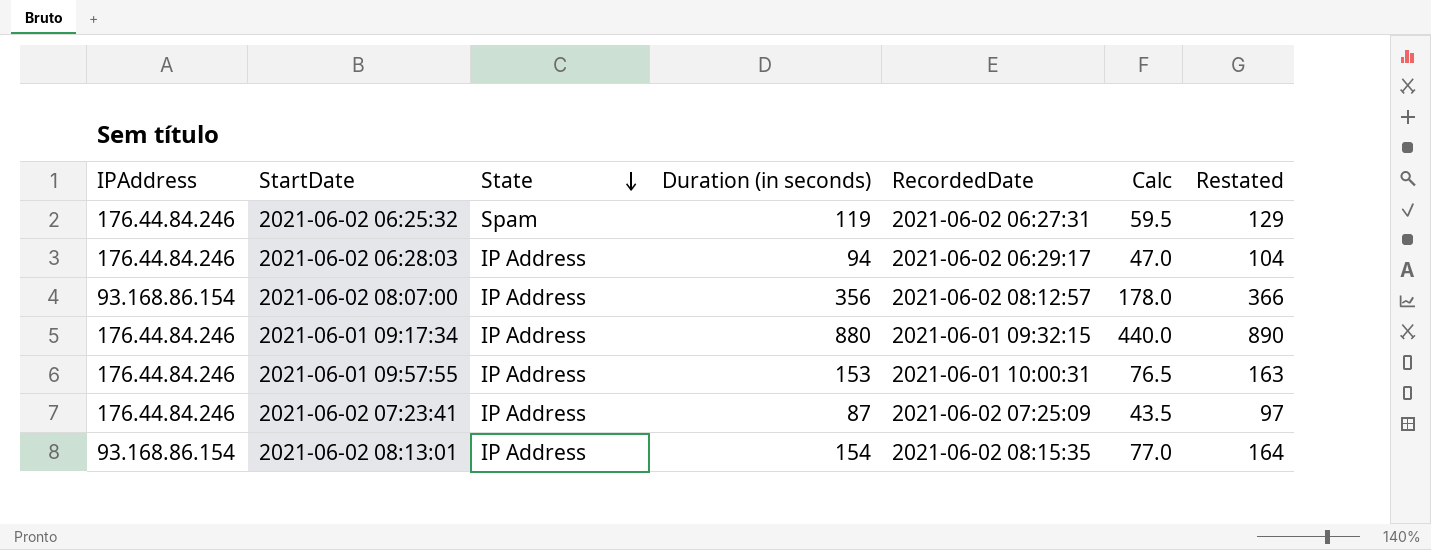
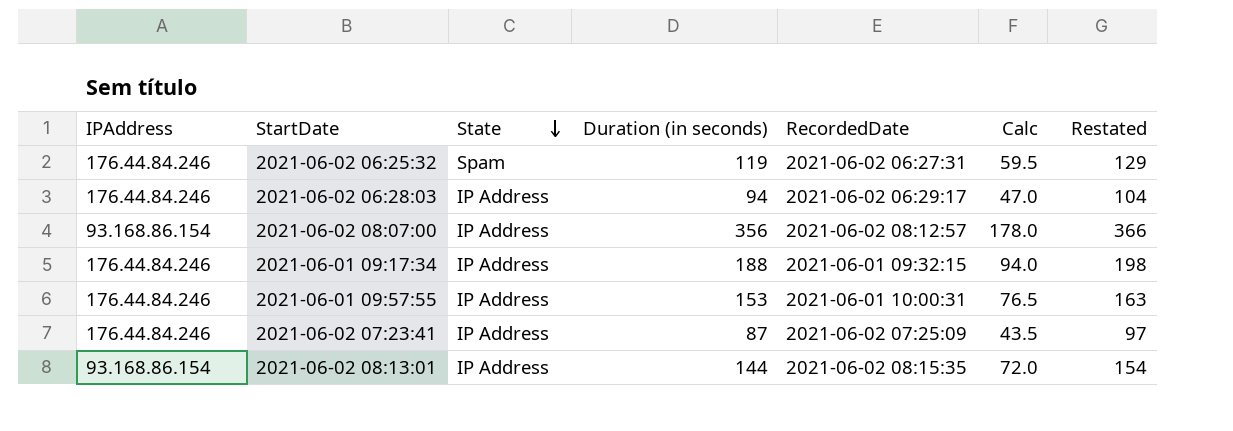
2021-06-01 09:17:34 | Duration (in seconds): 880 -> 188
2021-06-01 09:17:34 | Calc: 440.0 -> 94.0
2021-06-01 09:17:34 | Restated: 890 -> 198
2021-06-02 08:13:01 | Duration (in seconds): 154 -> 144
2021-06-02 08:13:01 | Calc: 77.0 -> 72.0
2021-06-02 08:13:01 | Restated: 164 -> 154

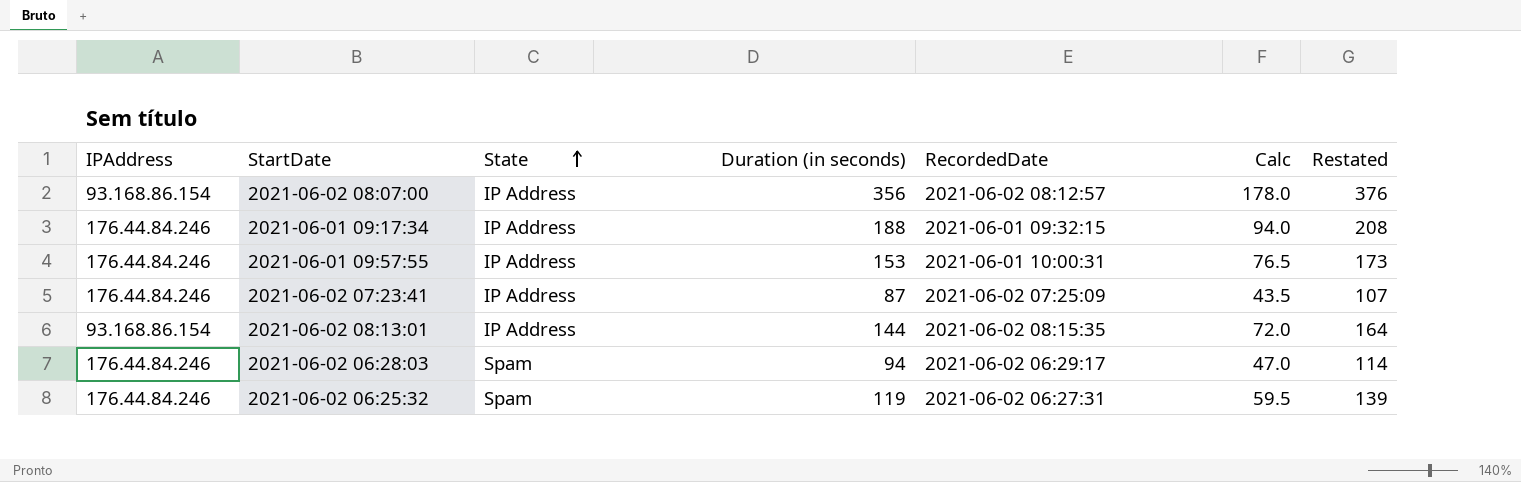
row order: State descending -> State ascending
column Restated | formula: [Duration (in seconds)] + 10 -> [Duration (in seconds)] + 20
2021-06-02 06:28:03 | State: IP Address -> Spam

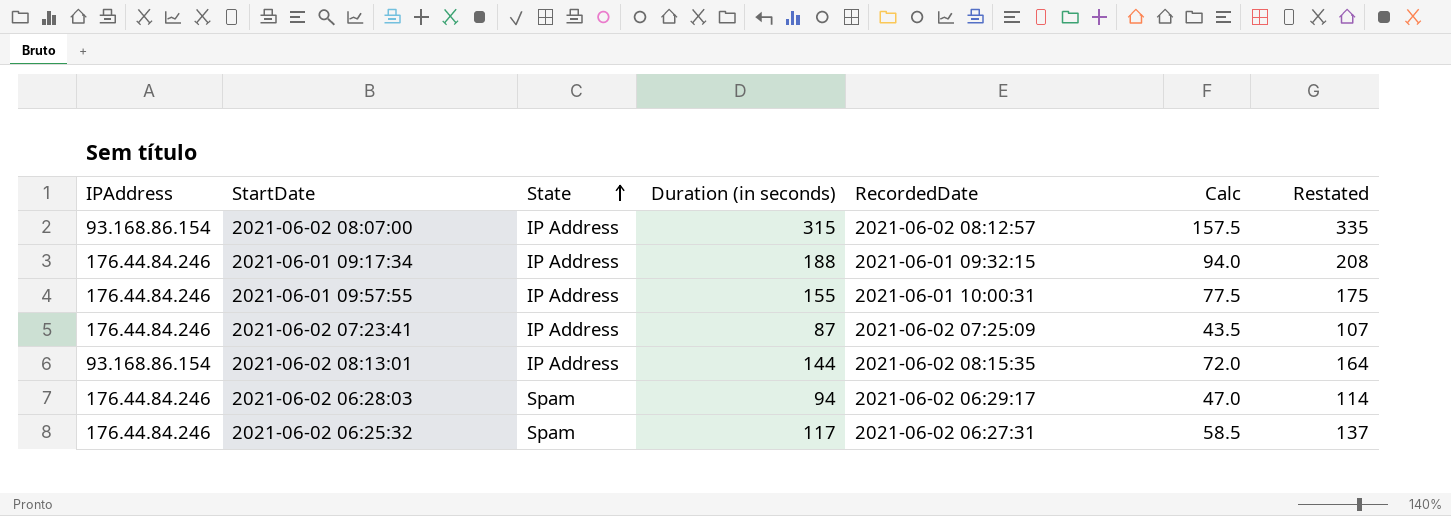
2021-06-02 08:07:00 | Duration (in seconds): 356 -> 315
2021-06-02 08:07:00 | Calc: 178.0 -> 157.5
2021-06-02 08:07:00 | Restated: 376 -> 335
2021-06-01 09:57:55 | Duration (in seconds): 153 -> 155
2021-06-01 09:57:55 | Calc: 76.5 -> 77.5
2021-06-01 09:57:55 | Restated: 173 -> 175
2021-06-02 06:25:32 | Duration (in seconds): 119 -> 117
2021-06-02 06:25:32 | Calc: 59.5 -> 58.5
2021-06-02 06:25:32 | Restated: 139 -> 137

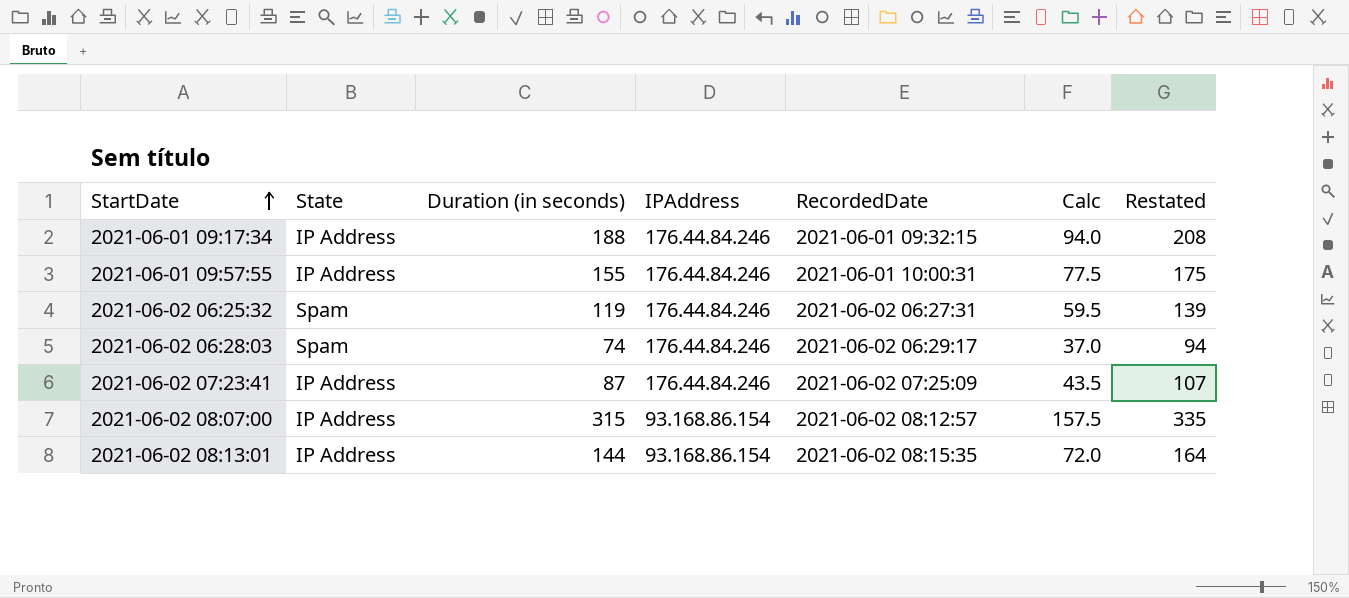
row order: State ascending -> StartDate ascending
column IPAddress | position: 1 -> 4
2021-06-02 06:25:32 | Duration (in seconds): 117 -> 119
2021-06-02 06:25:32 | Calc: 58.5 -> 59.5
2021-06-02 06:25:32 | Restated: 137 -> 139
2021-06-02 06:28:03 | Duration (in seconds): 94 -> 74
2021-06-02 06:28:03 | Calc: 47.0 -> 37.0
2021-06-02 06:28:03 | Restated: 114 -> 94

